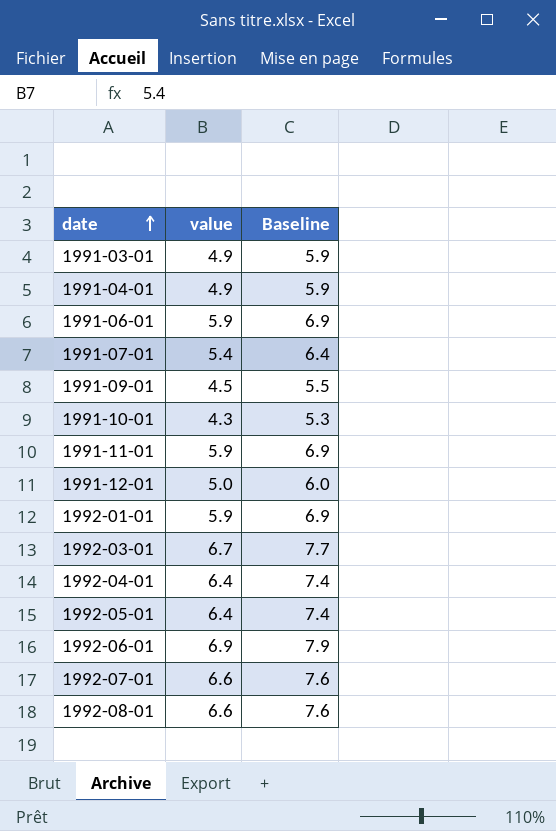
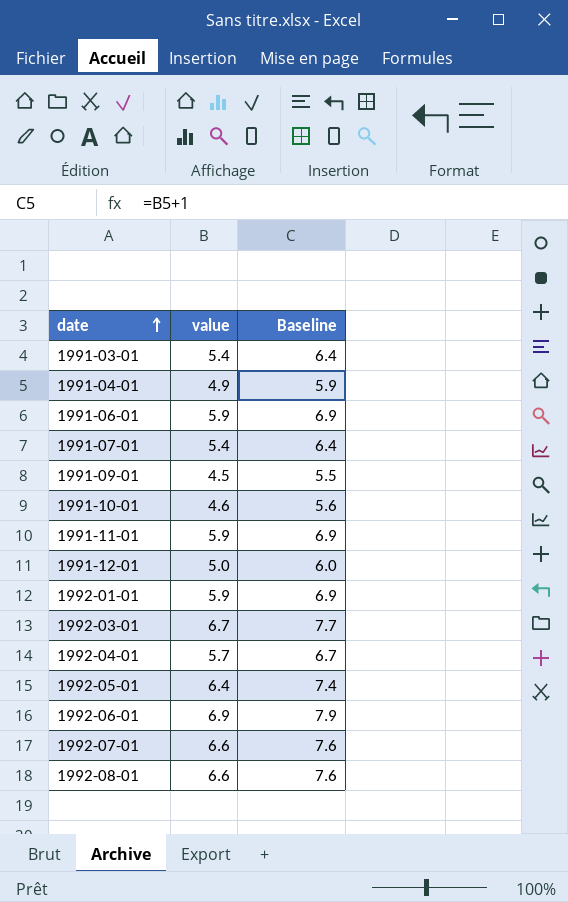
1991-03-01 | value: 4.9 -> 5.4
1991-03-01 | Baseline: 5.9 -> 6.4
1991-10-01 | value: 4.3 -> 4.6
1991-10-01 | Baseline: 5.3 -> 5.6
1992-04-01 | value: 6.4 -> 5.7
1992-04-01 | Baseline: 7.4 -> 6.7

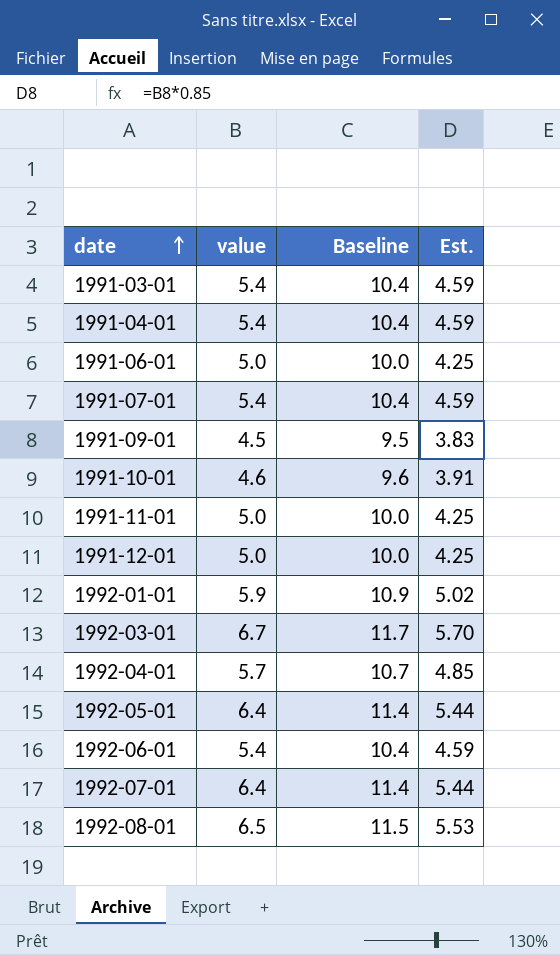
column Baseline | formula: [value] + 1 -> [value] + 5
column Est. | formula: none -> [value] * 0.85
1991-04-01 | value: 4.9 -> 5.4
1991-06-01 | value: 5.9 -> 5.0
1991-11-01 | value: 5.9 -> 5.0
1992-06-01 | value: 6.9 -> 5.4
1992-07-01 | value: 6.6 -> 6.4
1992-08-01 | value: 6.6 -> 6.5

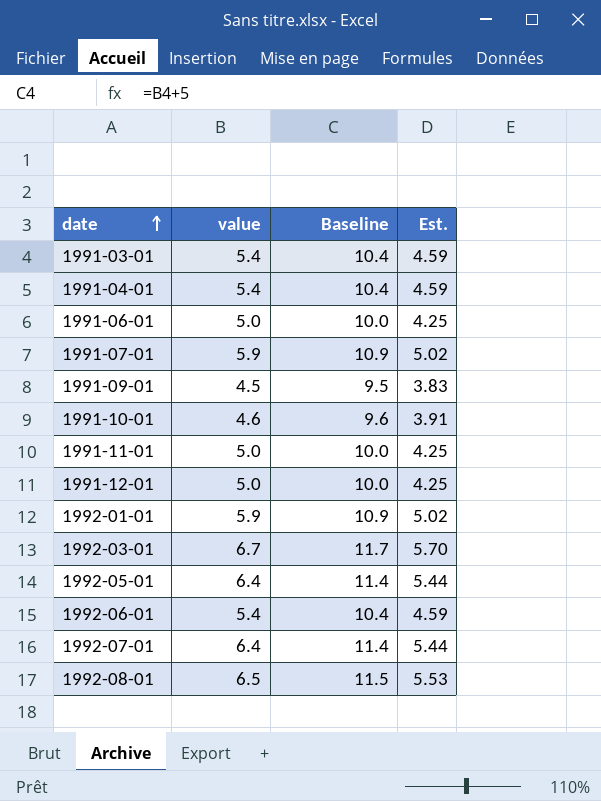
row 1992-04-01: 5.7 | 10.7 | 4.85 -> none
1991-07-01 | value: 5.4 -> 5.9
1991-07-01 | Baseline: 10.4 -> 10.9
1991-07-01 | Est.: 4.59 -> 5.02

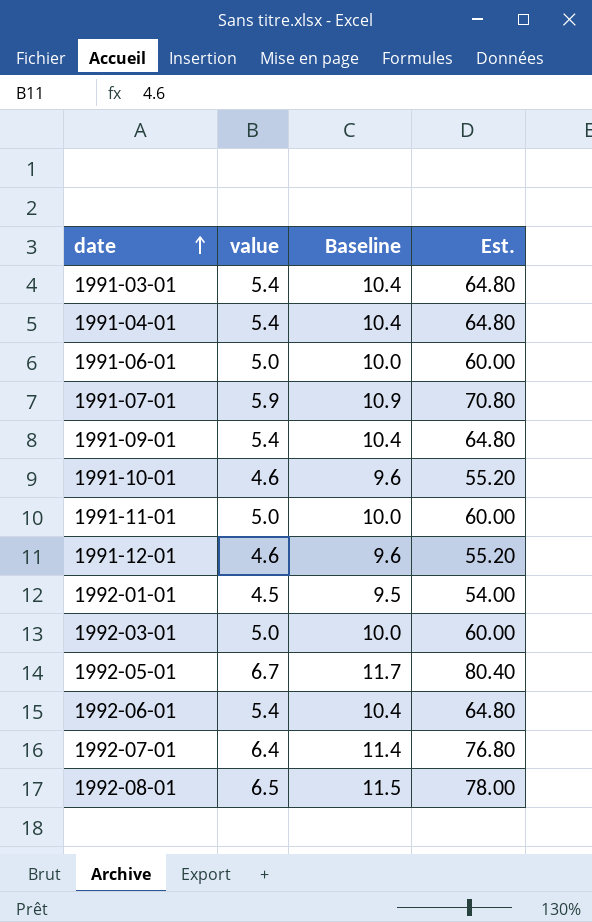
column Est. | formula: [value] * 0.85 -> [value] * 12
1991-09-01 | value: 4.5 -> 5.4
1991-09-01 | Baseline: 9.5 -> 10.4
1991-12-01 | value: 5.0 -> 4.6
1991-12-01 | Baseline: 10.0 -> 9.6
1992-01-01 | value: 5.9 -> 4.5
1992-01-01 | Baseline: 10.9 -> 9.5
1992-03-01 | value: 6.7 -> 5.0
1992-03-01 | Baseline: 11.7 -> 10.0
1992-05-01 | value: 6.4 -> 6.7
1992-05-01 | Baseline: 11.4 -> 11.7

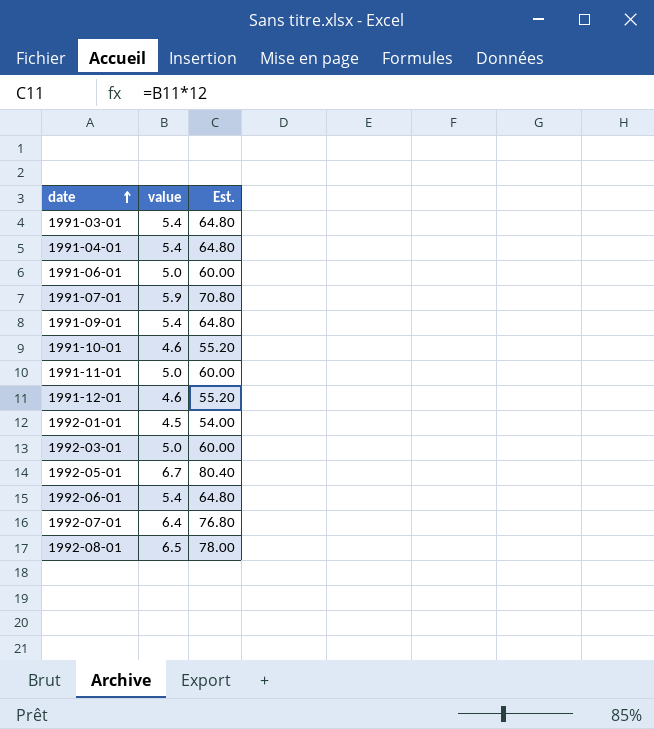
column Baseline | formula: [value] + 5 -> none

